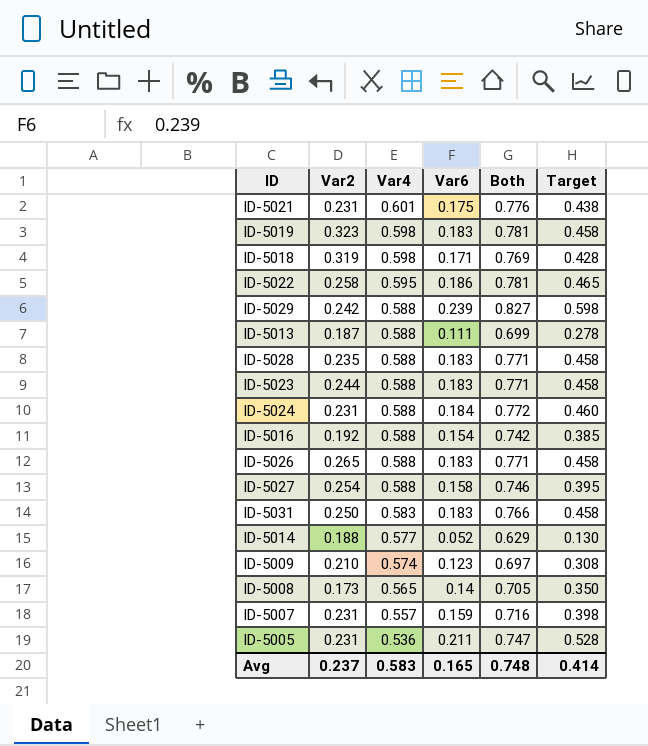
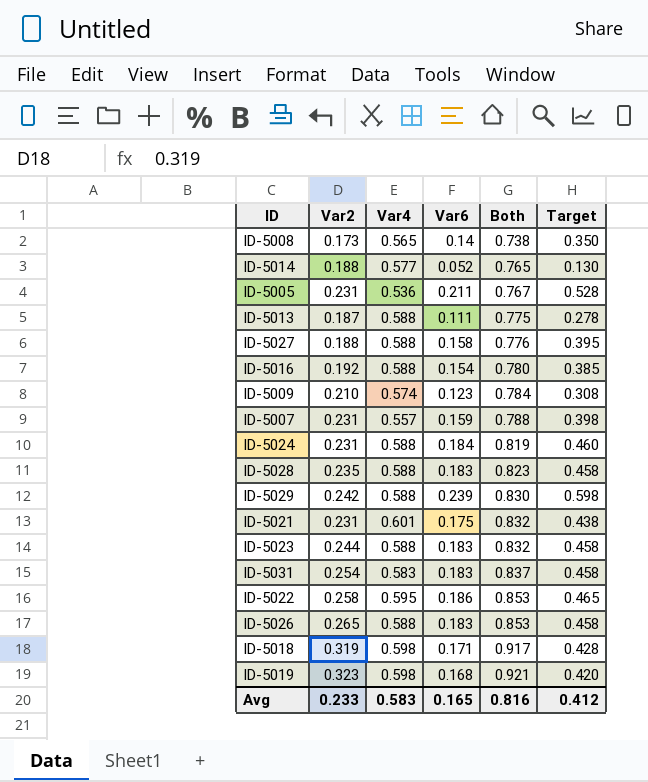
row order: Var4 descending -> Both ascending
column Both | formula: [Var4] + [Var6] -> [Var2] + [Var4]
ID-5027 | Var2: 0.254 -> 0.188
ID-5031 | Var2: 0.250 -> 0.254
ID-5019 | Var6: 0.183 -> 0.168
ID-5019 | Target: 0.458 -> 0.420
Avg | Var2: 0.237 -> 0.233
Avg | Both: 0.748 -> 0.816
Avg | Target: 0.414 -> 0.412

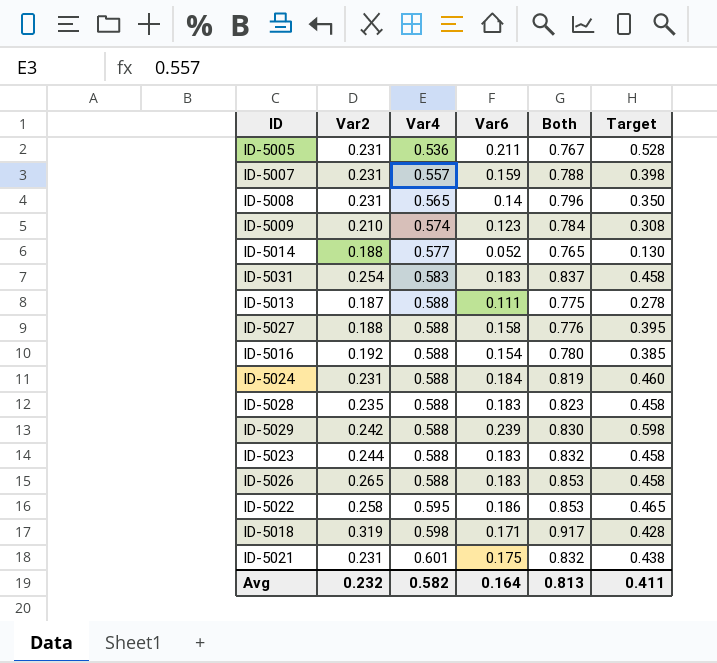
row order: Both ascending -> Var4 ascending
row ID-5019: 0.323 | 0.598 | 0.168 | 0.921 | 0.420 -> none
ID-5008 | Var2: 0.173 -> 0.231
ID-5008 | Both: 0.738 -> 0.796
Avg | Var2: 0.233 -> 0.232
Avg | Var4: 0.583 -> 0.582
Avg | Var6: 0.165 -> 0.164
Avg | Both: 0.816 -> 0.813
Avg | Target: 0.412 -> 0.411

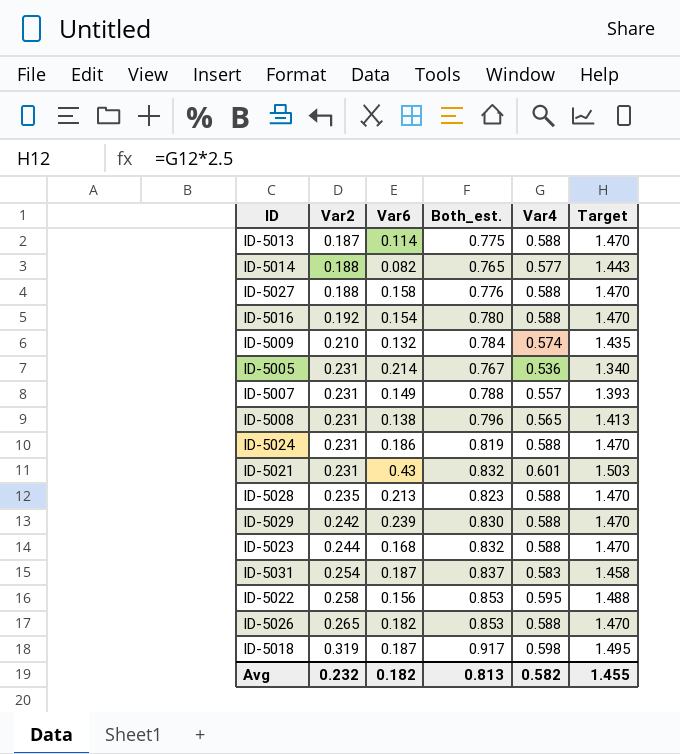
row order: Var4 ascending -> Var2 ascending
column name: Both -> Both_est.
column Var4 | position: 3 -> 5
column Target | formula: [Var6] * 2.5 -> [Var4] * 2.5
ID-5013 | Var6: 0.111 -> 0.114
ID-5014 | Var6: 0.052 -> 0.082
ID-5009 | Var6: 0.123 -> 0.132
ID-5005 | Var6: 0.211 -> 0.214
ID-5007 | Var6: 0.159 -> 0.149
ID-5008 | Var6: 0.14 -> 0.138
ID-5024 | Var6: 0.184 -> 0.186
ID-5021 | Var6: 0.175 -> 0.43
ID-5028 | Var6: 0.183 -> 0.213
ID-5023 | Var6: 0.183 -> 0.168
ID-5031 | Var6: 0.183 -> 0.187
ID-5022 | Var6: 0.186 -> 0.156
ID-5026 | Var6: 0.183 -> 0.182
ID-5018 | Var6: 0.171 -> 0.187
Avg | Var6: 0.164 -> 0.182
Avg | Target: 0.411 -> 1.455

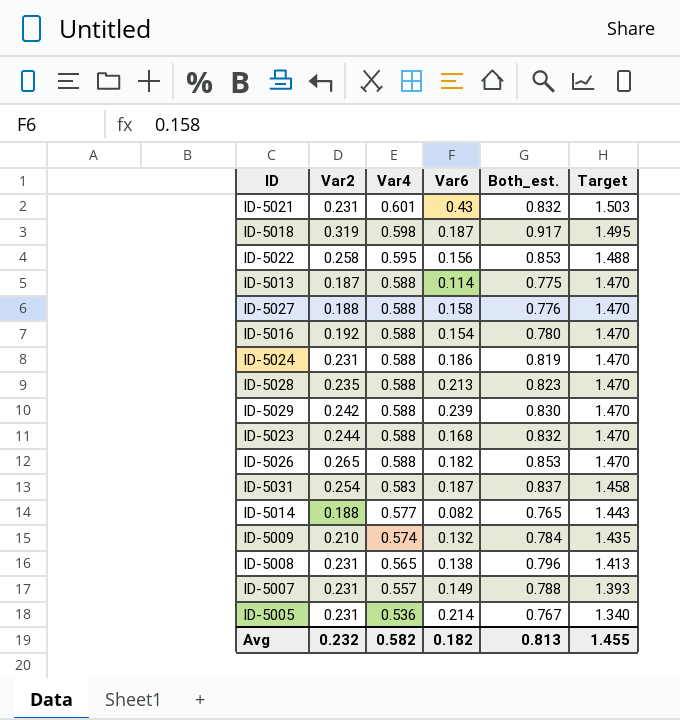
row order: Var2 ascending -> Var4 descending
column Var4 | position: 5 -> 3

